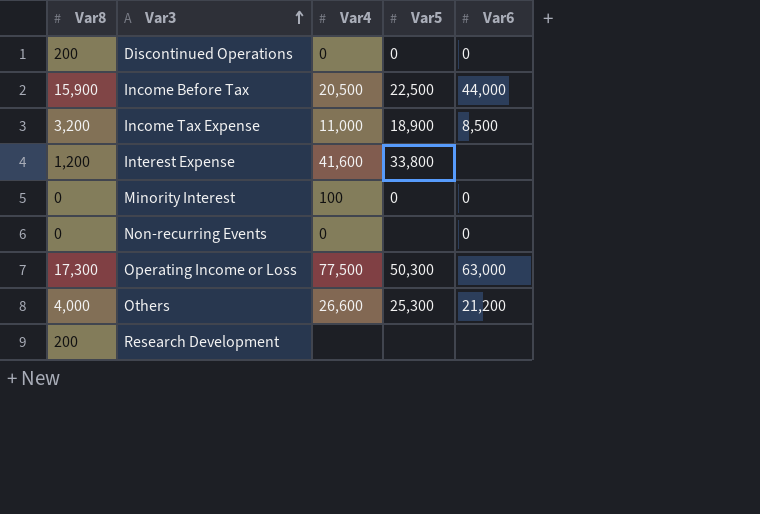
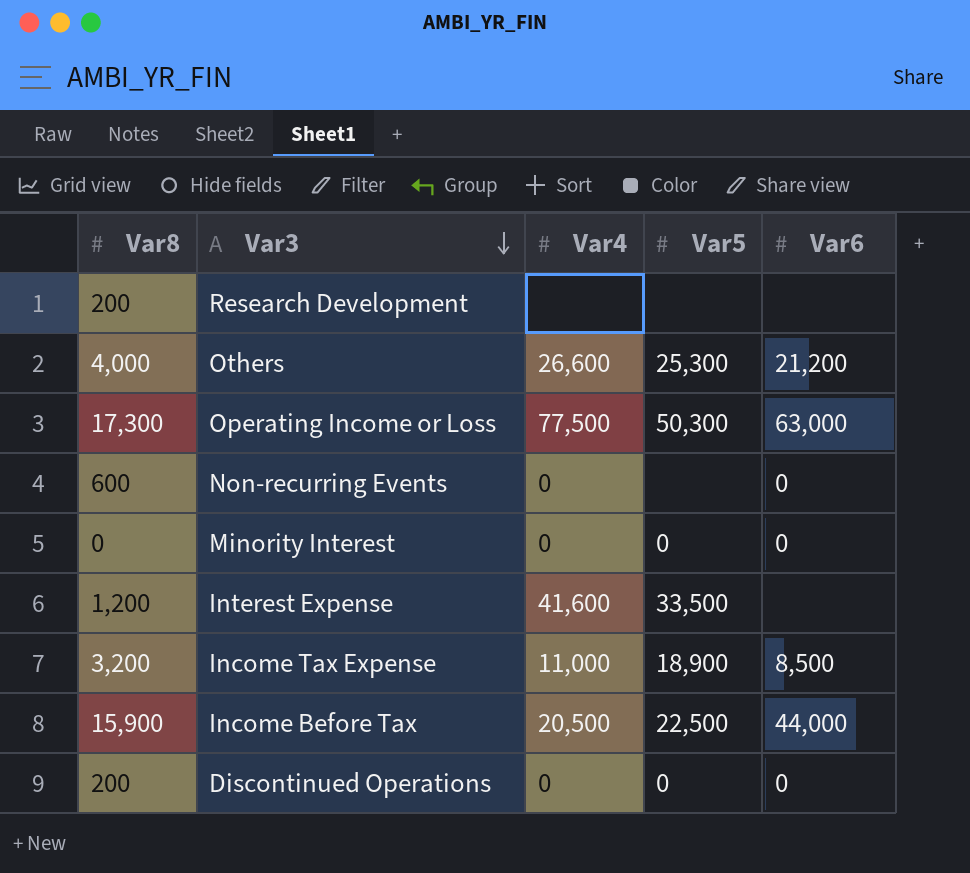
row order: Var3 ascending -> Var3 descending
Non-recurring Events | Var8: 0 -> 600
Minority Interest | Var4: 100 -> 0
Interest Expense | Var5: 33,800 -> 33,500

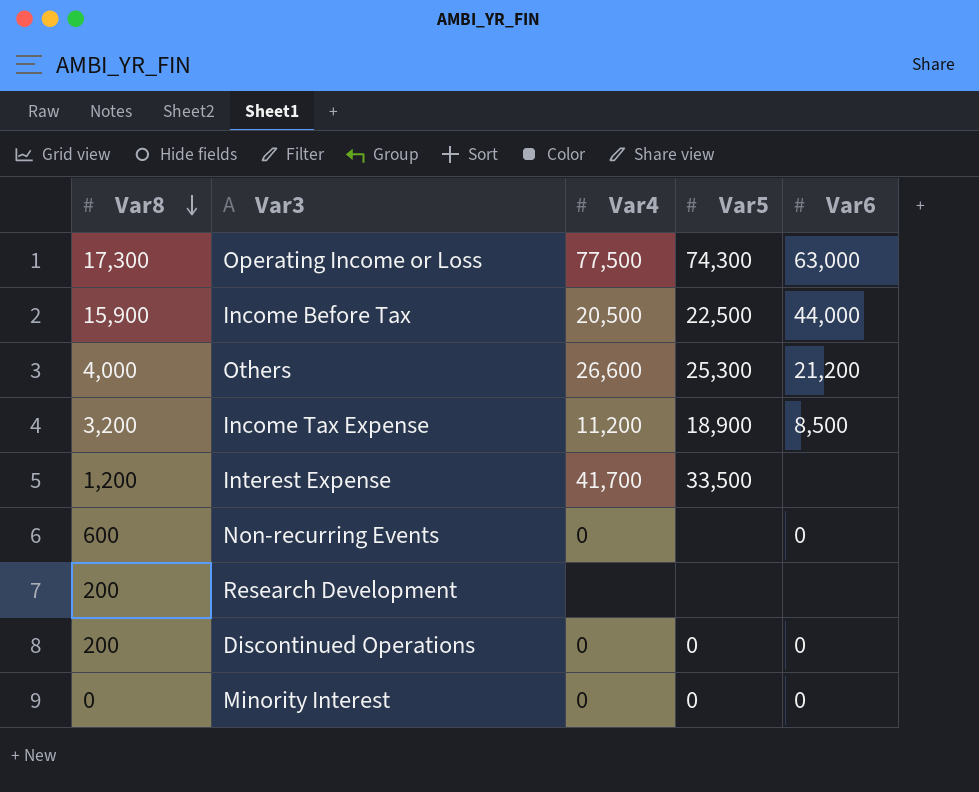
row order: Var3 descending -> Var8 descending
Operating Income or Loss | Var5: 50,300 -> 74,300
Income Tax Expense | Var4: 11,000 -> 11,200
Interest Expense | Var4: 41,600 -> 41,700

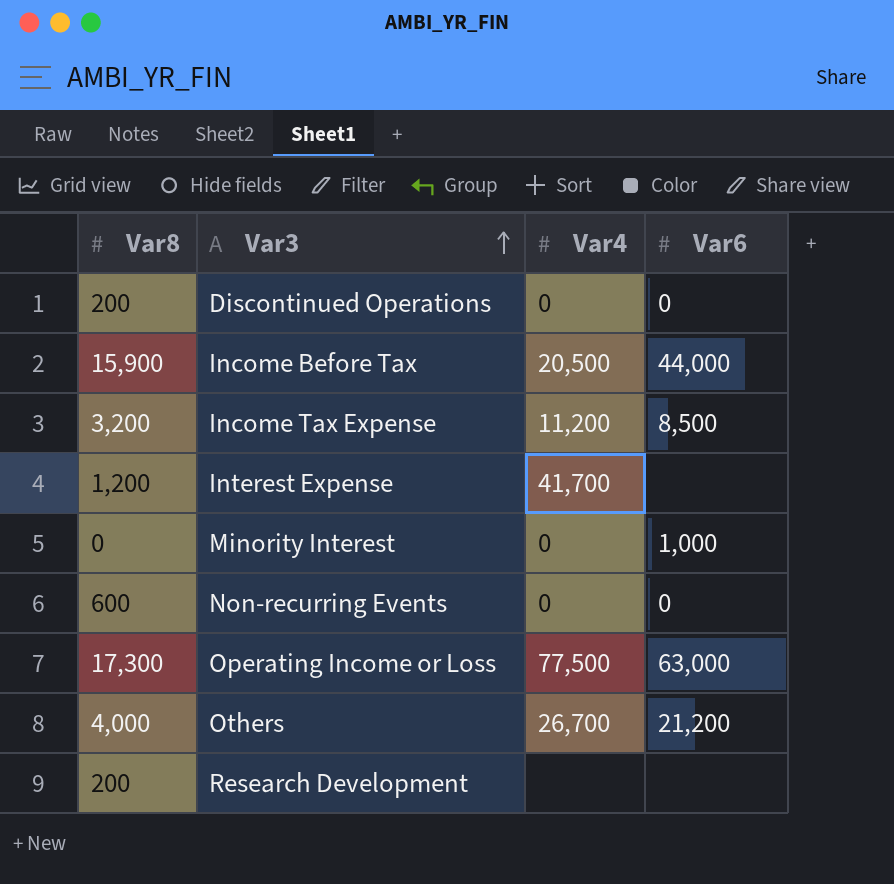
row order: Var8 descending -> Var3 ascending
column Var5 | position: 4 -> none
Minority Interest | Var6: 0 -> 1,000
Others | Var4: 26,600 -> 26,700

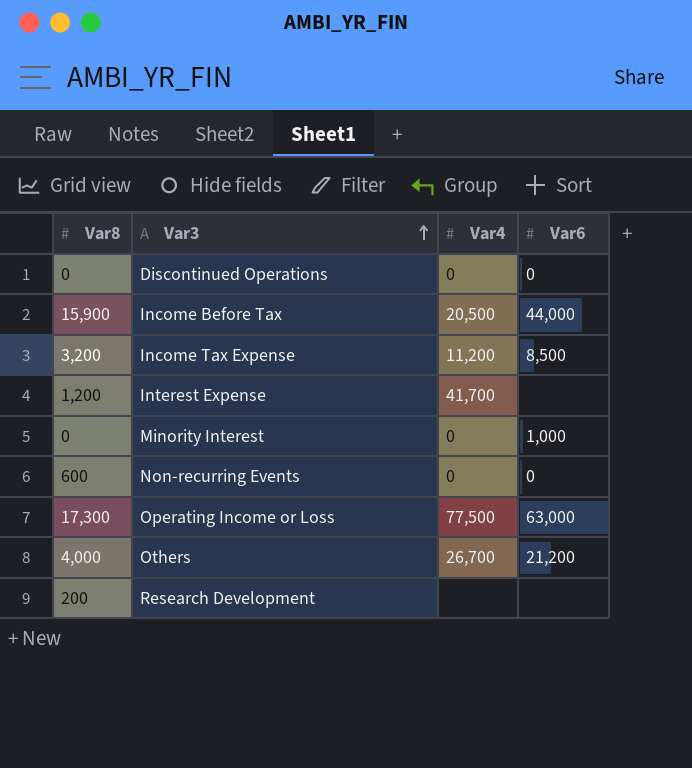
Discontinued Operations | Var8: 200 -> 0

